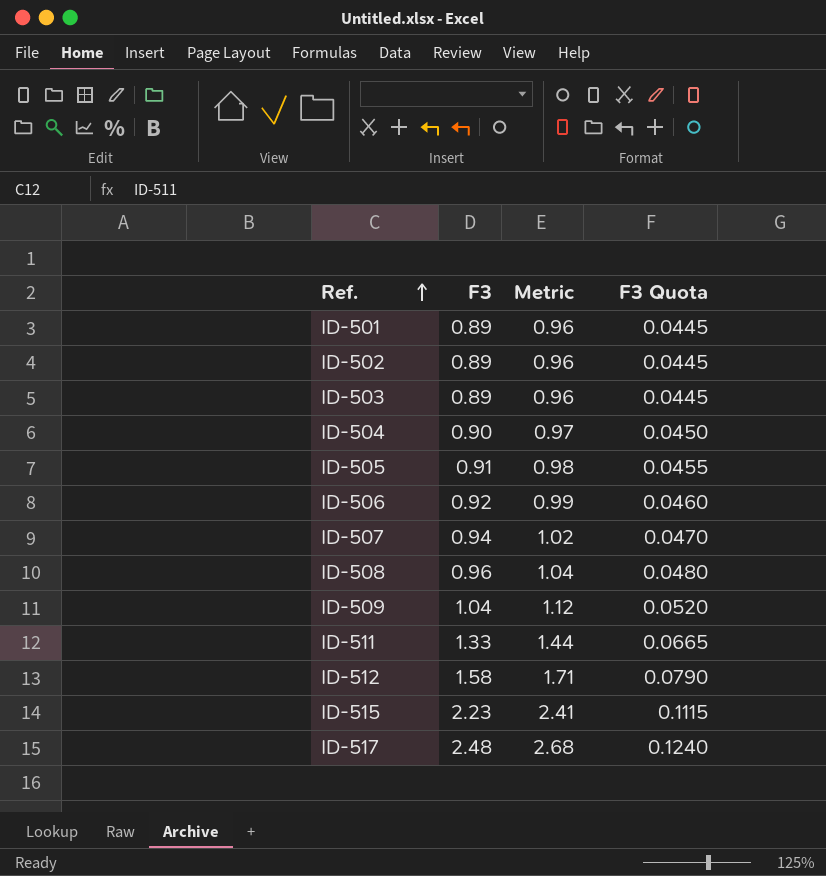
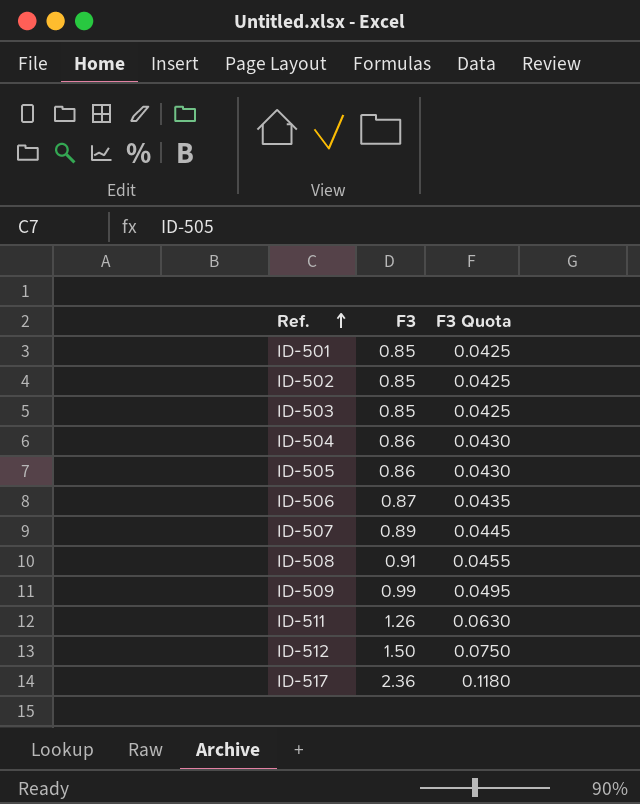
column Metric | formula: [F3] * 1.08 -> none
row ID-515: 2.23 | 2.41 | 0.1115 -> none
ID-501 | F3: 0.89 -> 0.85
ID-501 | F3 Quota: 0.0445 -> 0.0425
ID-502 | F3: 0.89 -> 0.85
ID-502 | F3 Quota: 0.0445 -> 0.0425
ID-503 | F3: 0.89 -> 0.85
ID-503 | F3 Quota: 0.0445 -> 0.0425
ID-504 | F3: 0.90 -> 0.86
ID-504 | F3 Quota: 0.0450 -> 0.0430
ID-505 | F3: 0.91 -> 0.86
ID-505 | F3 Quota: 0.0455 -> 0.0430
ID-506 | F3: 0.92 -> 0.87
ID-506 | F3 Quota: 0.0460 -> 0.0435
ID-507 | F3: 0.94 -> 0.89
ID-507 | F3 Quota: 0.0470 -> 0.0445
ID-508 | F3: 0.96 -> 0.91
ID-508 | F3 Quota: 0.0480 -> 0.0455
ID-509 | F3: 1.04 -> 0.99
ID-509 | F3 Quota: 0.0520 -> 0.0495
ID-511 | F3: 1.33 -> 1.26
ID-511 | F3 Quota: 0.0665 -> 0.0630
ID-512 | F3: 1.58 -> 1.50
ID-512 | F3 Quota: 0.0790 -> 0.0750
ID-517 | F3: 2.48 -> 2.36
ID-517 | F3 Quota: 0.1240 -> 0.1180

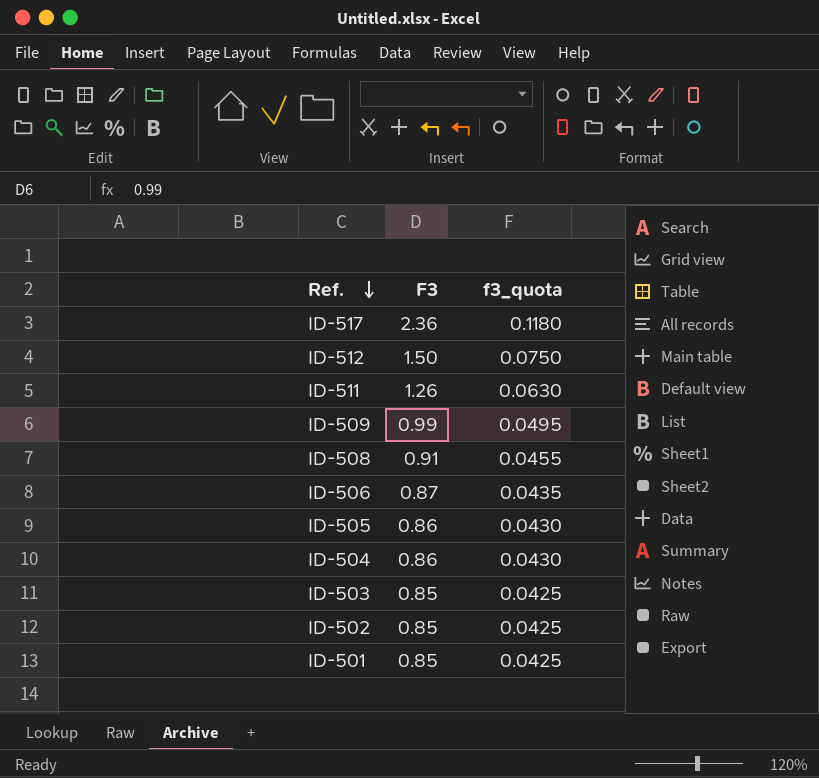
row order: Ref. ascending -> Ref. descending
column name: F3 Quota -> f3_quota
row ID-507: 0.89 | 0.0445 -> none

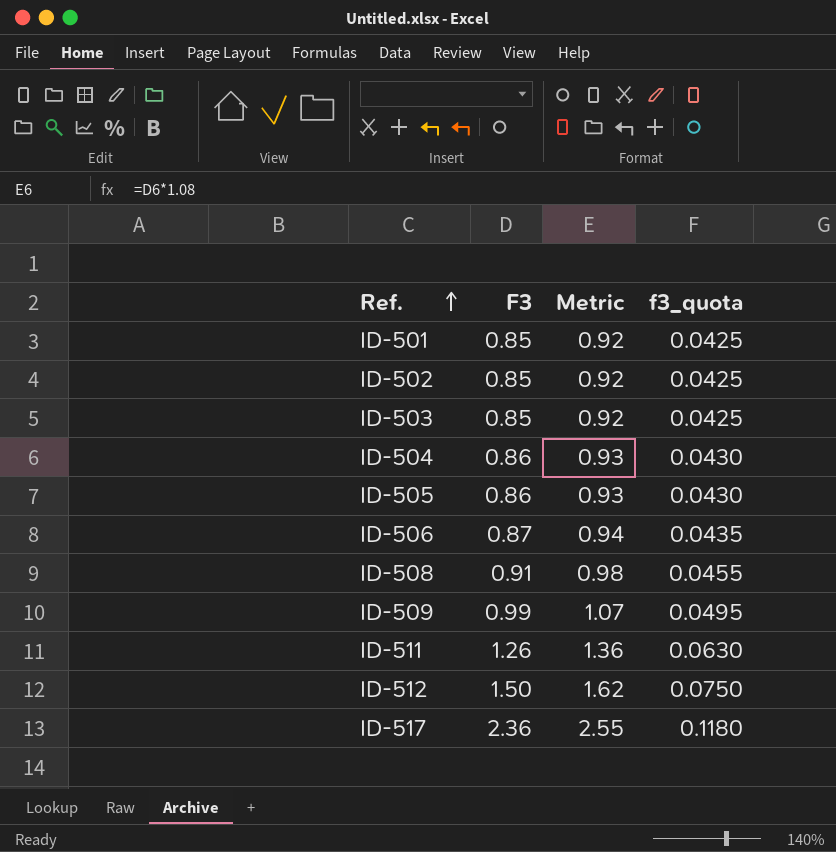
row order: Ref. descending -> Ref. ascending
column Metric | formula: none -> [F3] * 1.08

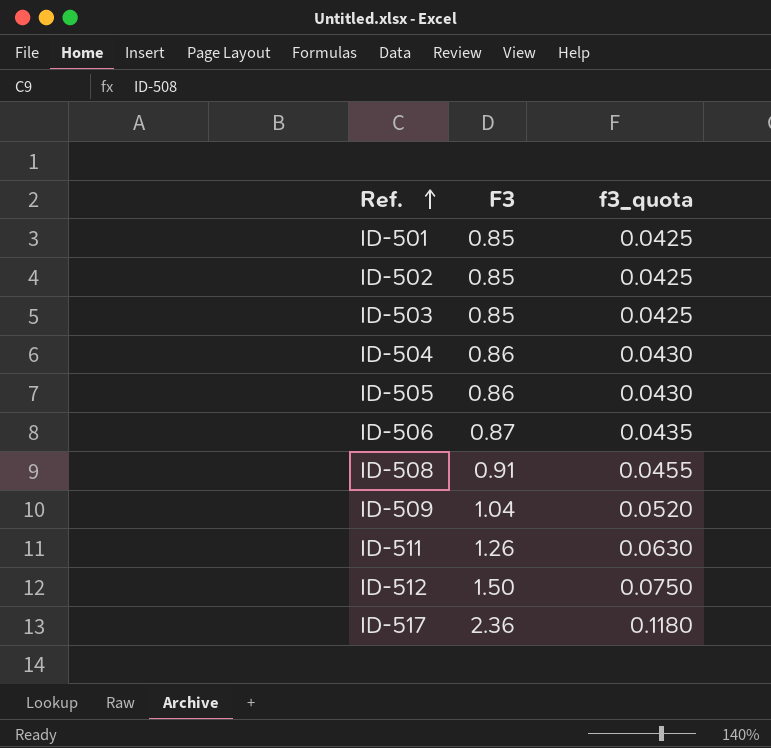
column Metric | formula: [F3] * 1.08 -> none
ID-509 | F3: 0.99 -> 1.04
ID-509 | f3_quota: 0.0495 -> 0.0520

